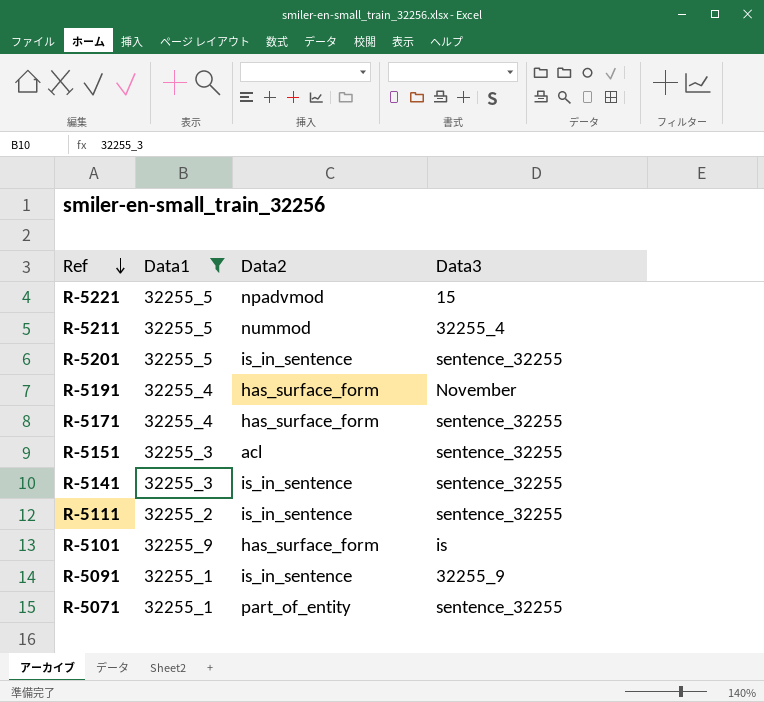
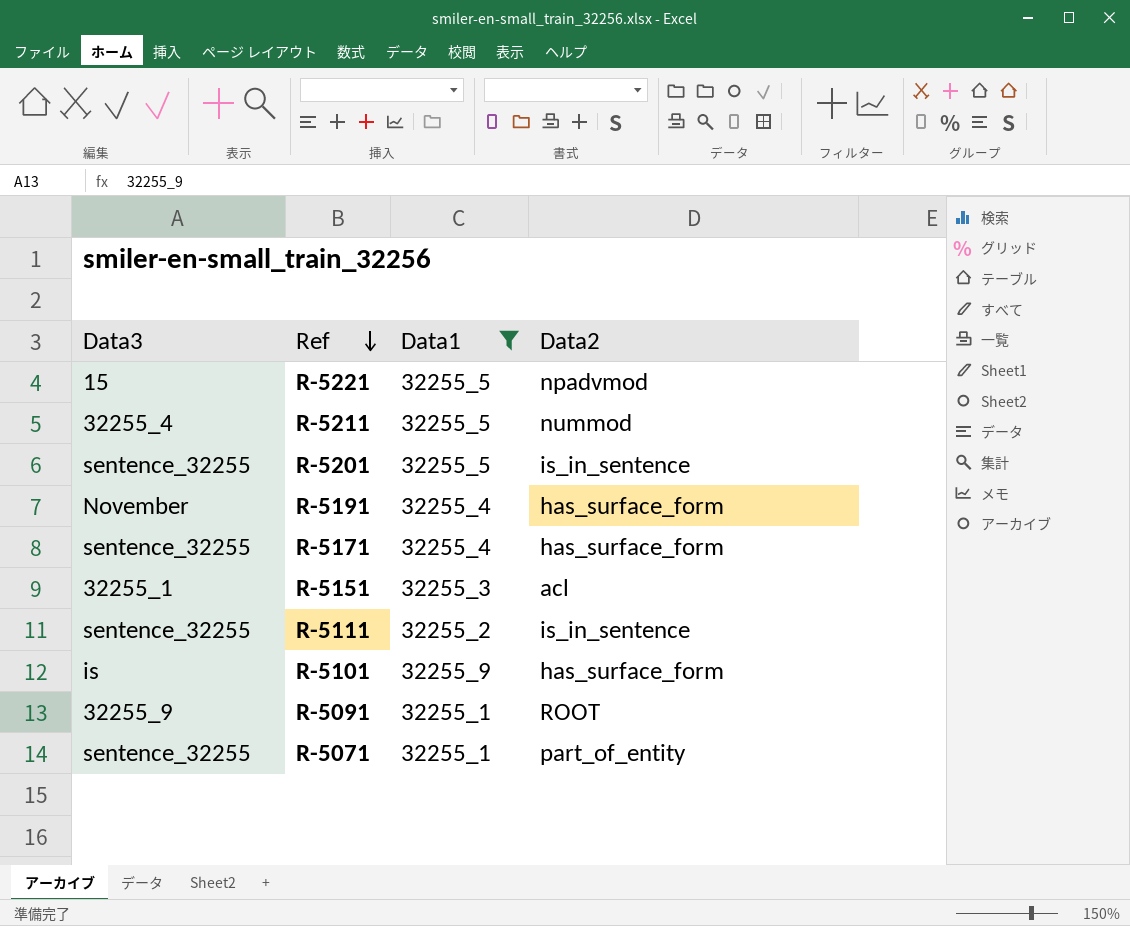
column Data3 | position: 4 -> 1
row R-5141: 32255_3 | is_in_sentence | sentence_32255 -> none
R-5151 | Data3: sentence_32255 -> 32255_1
R-5091 | Data2: is_in_sentence -> ROOT

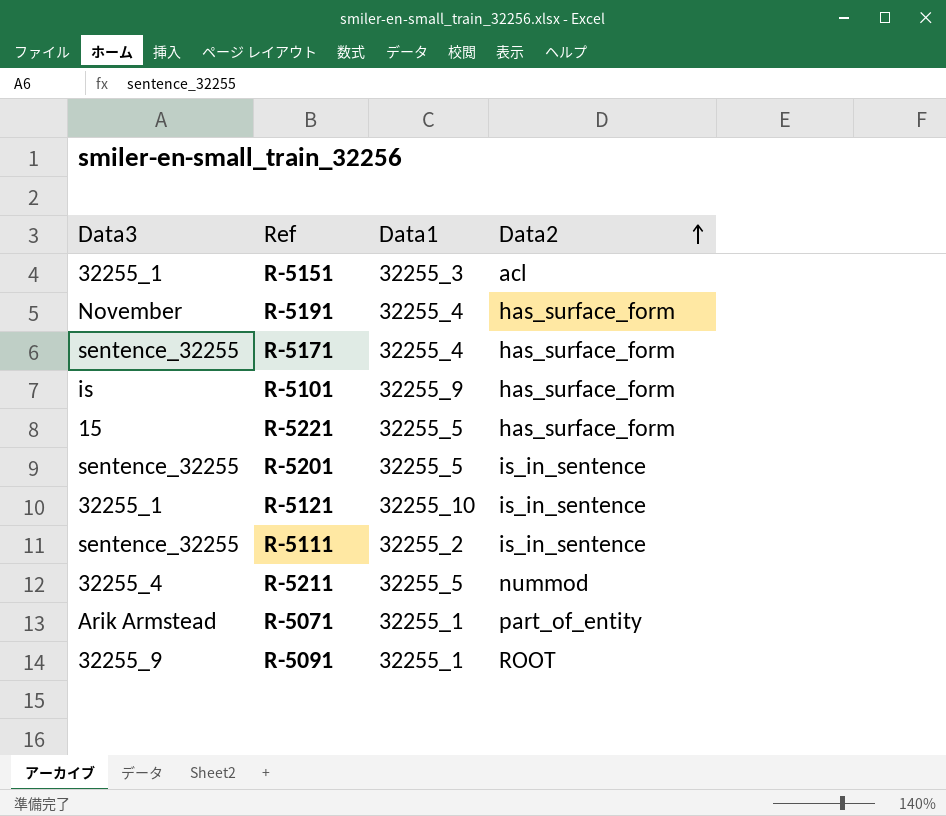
filter: Data1 != 32255_10 -> none
row order: Ref descending -> Data2 ascending
R-5221 | Data2: npadvmod -> has_surface_form
R-5071 | Data3: sentence_32255 -> Arik Armstead

